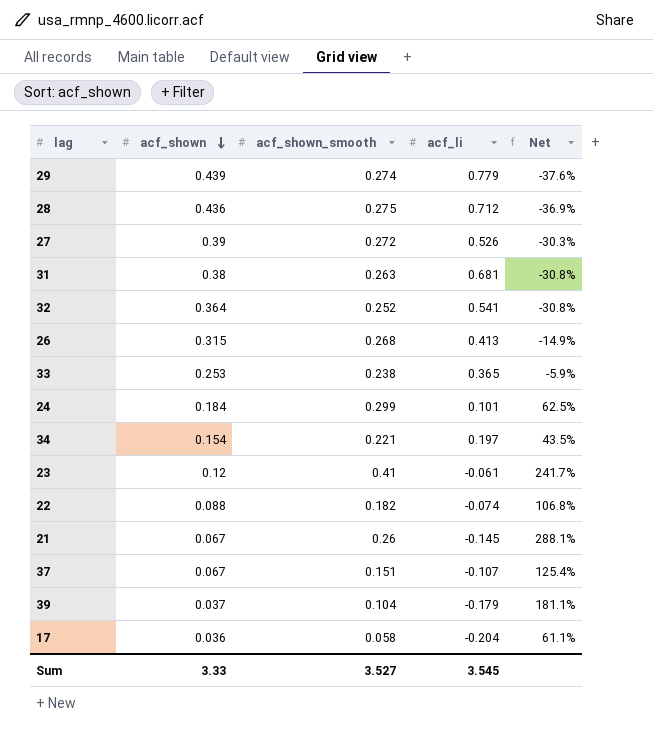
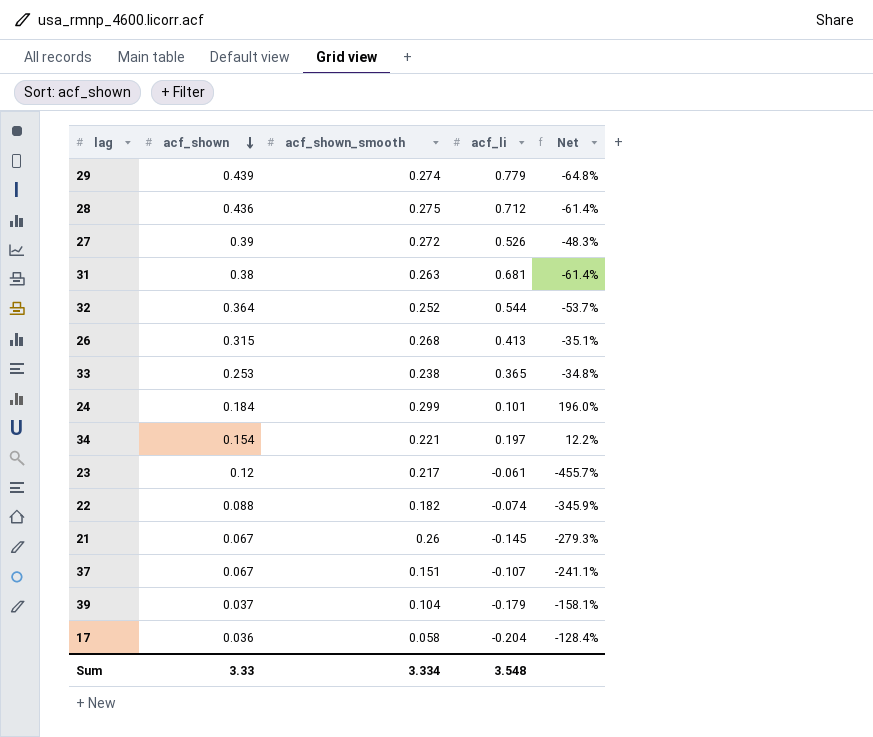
column Net | formula: ([acf_shown_smooth] - [acf_shown]) / [acf_shown] -> ([acf_shown_smooth] - [acf_li]) / [acf_li]
32 | acf_li: 0.541 -> 0.544
23 | acf_shown_smooth: 0.41 -> 0.217
Sum | acf_shown_smooth: 3.527 -> 3.334
Sum | acf_li: 3.545 -> 3.548

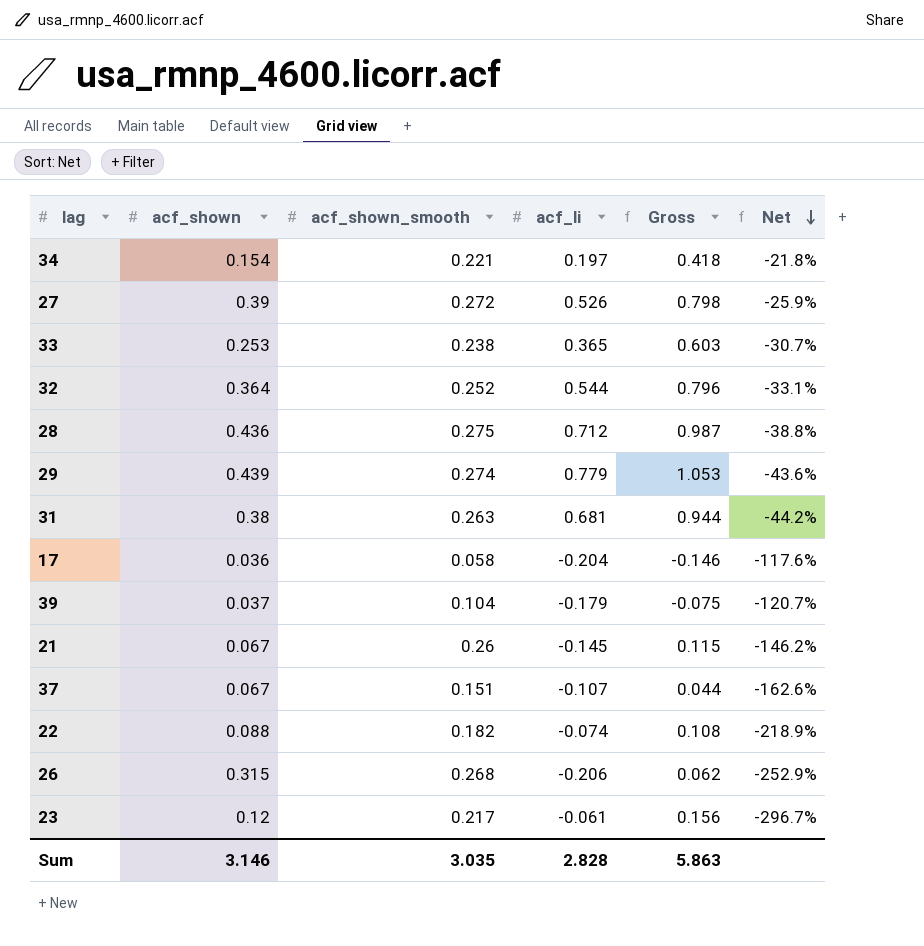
row order: acf_shown descending -> Net descending
column Gross | formula: none -> [acf_shown_smooth] + [acf_li]
column Net | formula: ([acf_shown_smooth] - [acf_li]) / [acf_li] -> ([acf_shown] - [acf_li]) / [acf_li]
row 24: 0.184 | 0.299 | 0.101 | 196.0% -> none
26 | acf_li: 0.413 -> -0.206
Sum | acf_shown: 3.33 -> 3.146
Sum | acf_shown_smooth: 3.334 -> 3.035
Sum | acf_li: 3.548 -> 2.828

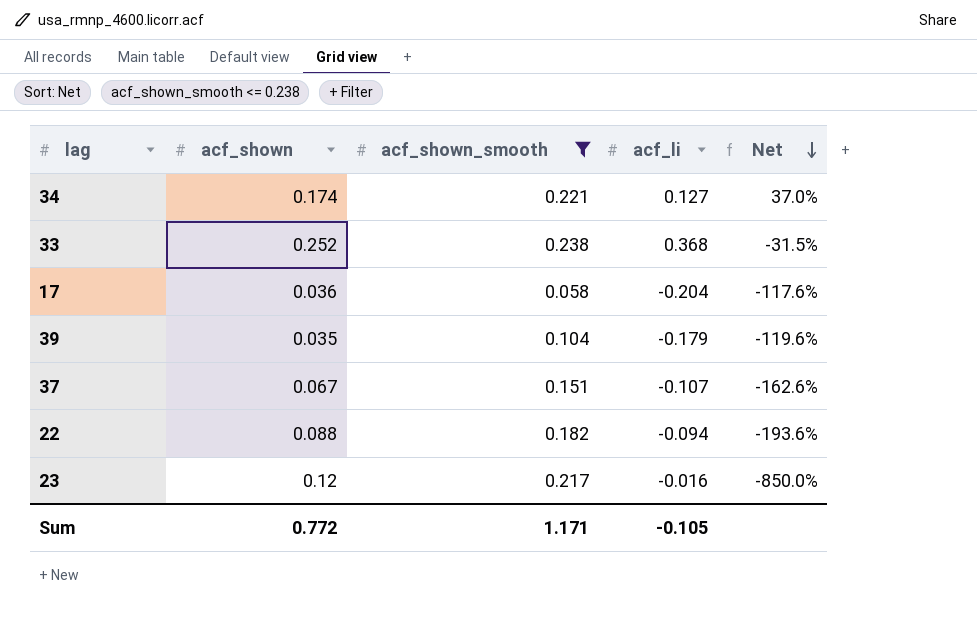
filter: none -> acf_shown_smooth <= 0.238
column Gross | formula: [acf_shown_smooth] + [acf_li] -> none
34 | acf_shown: 0.154 -> 0.174
34 | acf_li: 0.197 -> 0.127
34 | Net: -21.8% -> 37.0%
33 | acf_shown: 0.253 -> 0.252
33 | acf_li: 0.365 -> 0.368
33 | Net: -30.7% -> -31.5%
39 | acf_shown: 0.037 -> 0.035
39 | Net: -120.7% -> -119.6%
22 | acf_li: -0.074 -> -0.094
22 | Net: -218.9% -> -193.6%
23 | acf_li: -0.061 -> -0.016
23 | Net: -296.7% -> -850.0%
Sum | acf_shown: 3.146 -> 0.772
Sum | acf_shown_smooth: 3.035 -> 1.171
Sum | acf_li: 2.828 -> -0.105

